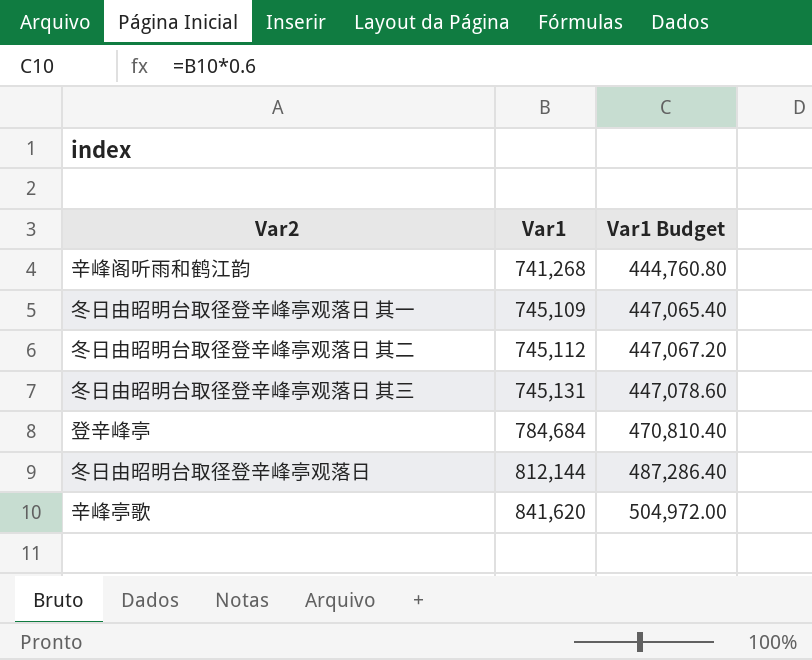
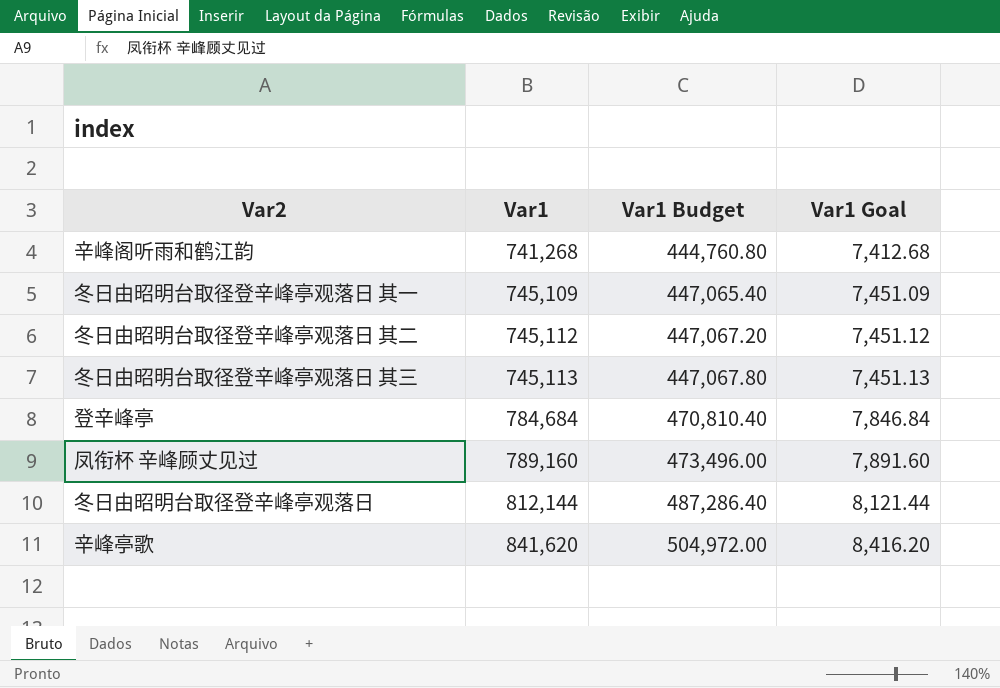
column Var1 Goal | formula: none -> [Var1] * 0.01
冬日由昭明台取径登辛峰亭观落日 其三 | Var1: 745,131 -> 745,113
冬日由昭明台取径登辛峰亭观落日 其三 | Var1 Budget: 447,078.60 -> 447,067.80
row 凤衔杯 辛峰顾丈见过: none -> 789,160 | 473,496.00 | 7,891.60

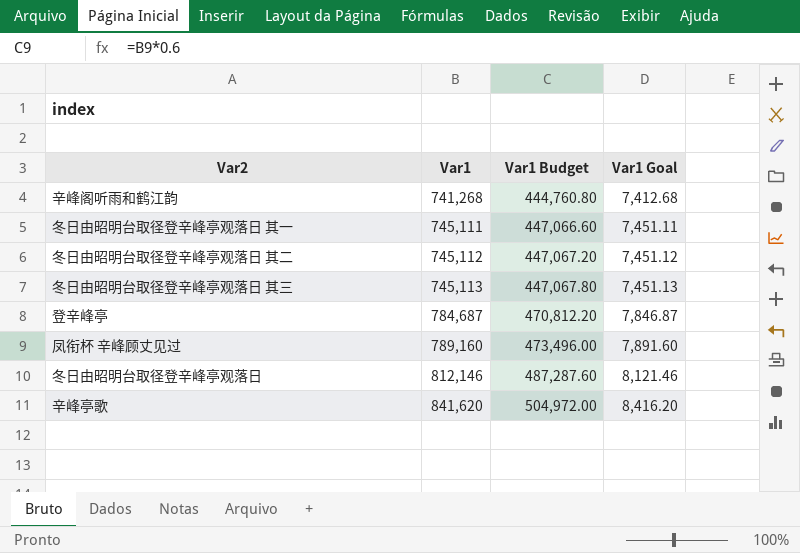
冬日由昭明台取径登辛峰亭观落日 其一 | Var1: 745,109 -> 745,111
冬日由昭明台取径登辛峰亭观落日 其一 | Var1 Budget: 447,065.40 -> 447,066.60
冬日由昭明台取径登辛峰亭观落日 其一 | Var1 Goal: 7,451.09 -> 7,451.11
登辛峰亭 | Var1: 784,684 -> 784,687
登辛峰亭 | Var1 Budget: 470,810.40 -> 470,812.20
登辛峰亭 | Var1 Goal: 7,846.84 -> 7,846.87
冬日由昭明台取径登辛峰亭观落日 | Var1: 812,144 -> 812,146
冬日由昭明台取径登辛峰亭观落日 | Var1 Budget: 487,286.40 -> 487,287.60
冬日由昭明台取径登辛峰亭观落日 | Var1 Goal: 8,121.44 -> 8,121.46

